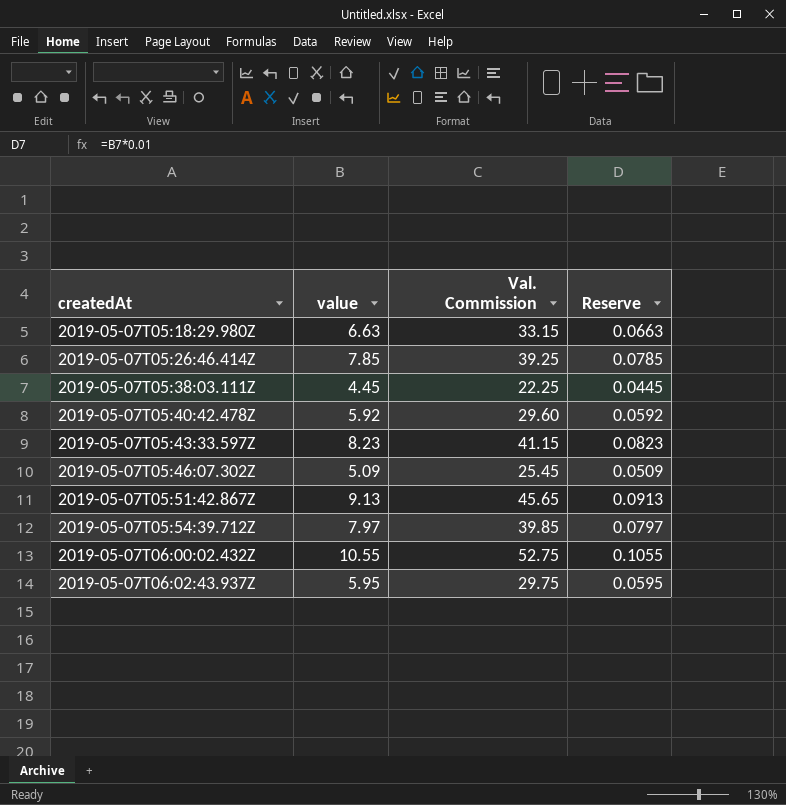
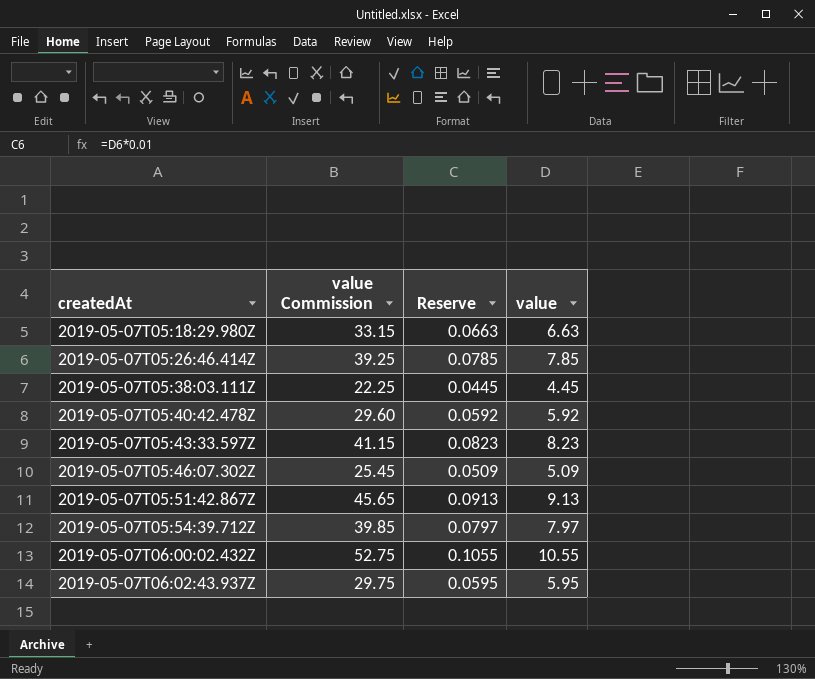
column name: Val. Commission -> value Commission
column value | position: 2 -> 4

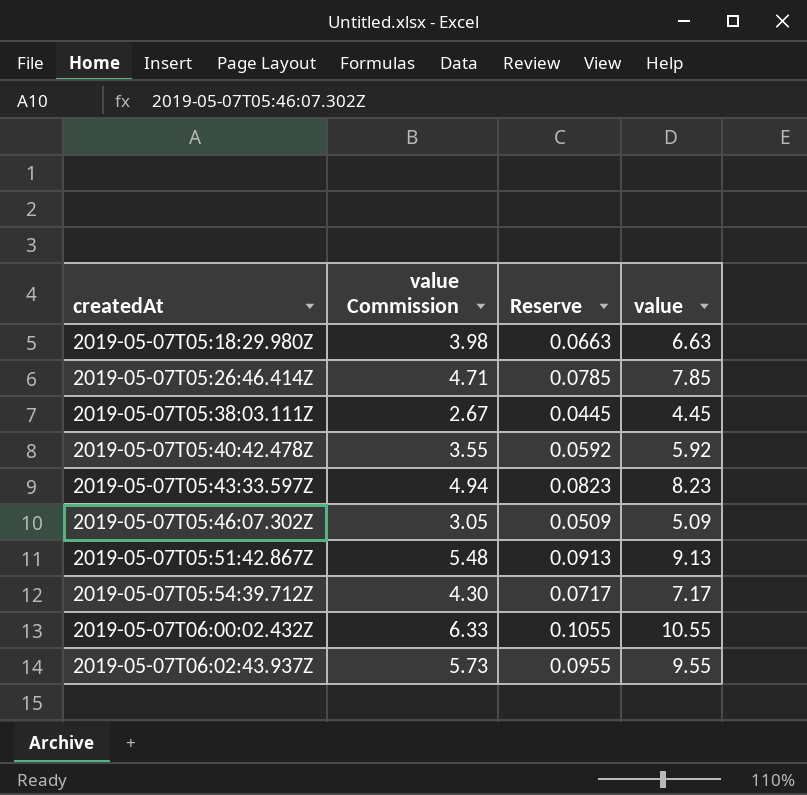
column value Commission | formula: [value] * 5 -> [value] * 0.6
2019-05-07T05:54:39.712Z | Reserve: 0.0797 -> 0.0717
2019-05-07T05:54:39.712Z | value: 7.97 -> 7.17
2019-05-07T06:02:43.937Z | Reserve: 0.0595 -> 0.0955
2019-05-07T06:02:43.937Z | value: 5.95 -> 9.55

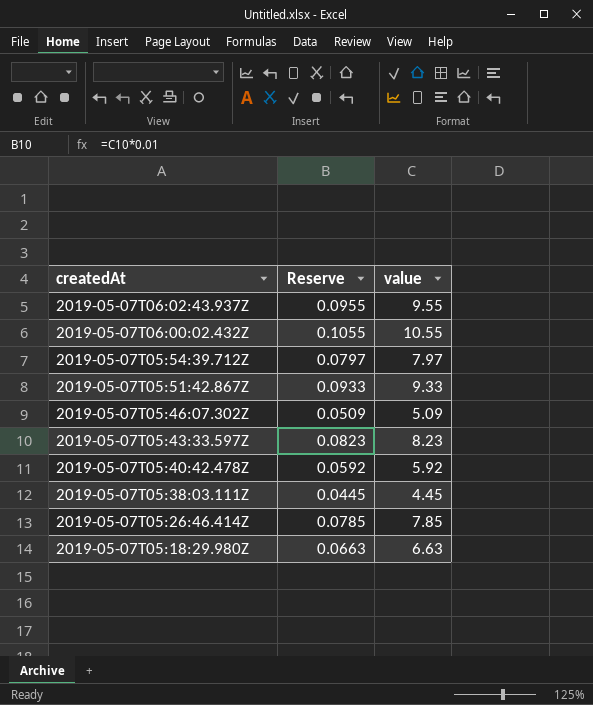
row order: createdAt ascending -> createdAt descending
column value Commission | formula: [value] * 0.6 -> none
2019-05-07T05:54:39.712Z | Reserve: 0.0717 -> 0.0797
2019-05-07T05:54:39.712Z | value: 7.17 -> 7.97
2019-05-07T05:51:42.867Z | Reserve: 0.0913 -> 0.0933
2019-05-07T05:51:42.867Z | value: 9.13 -> 9.33

